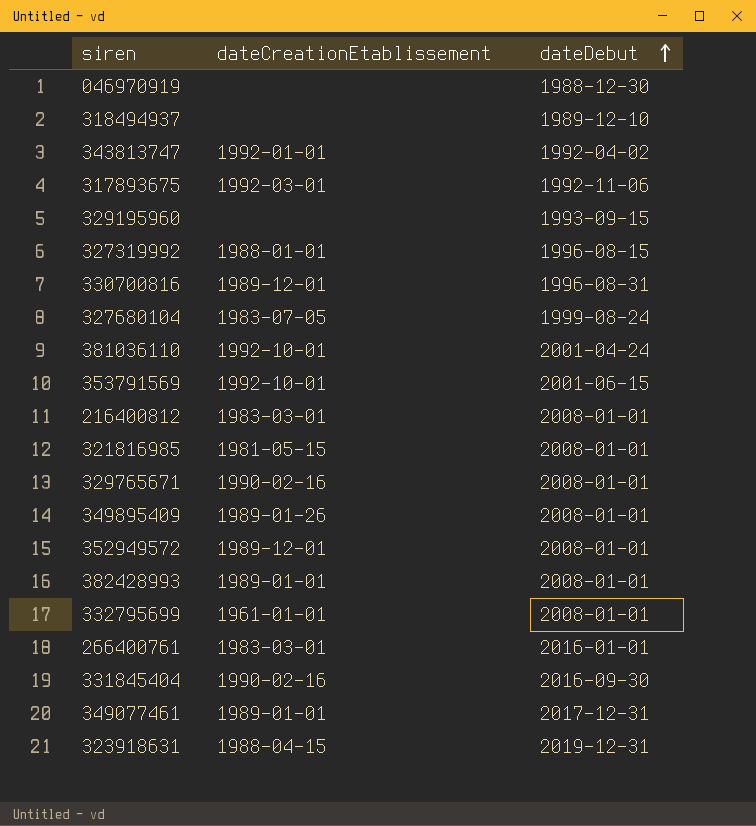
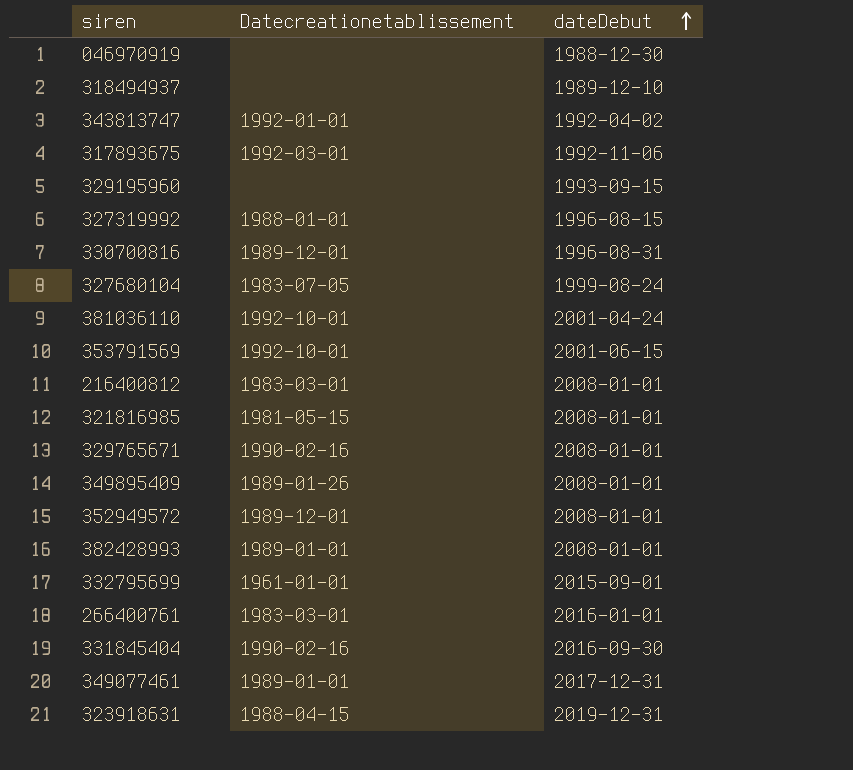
column name: dateCreationEtablissement -> Datecreationetablissement
332795699 | dateDebut: 2008-01-01 -> 2015-09-01

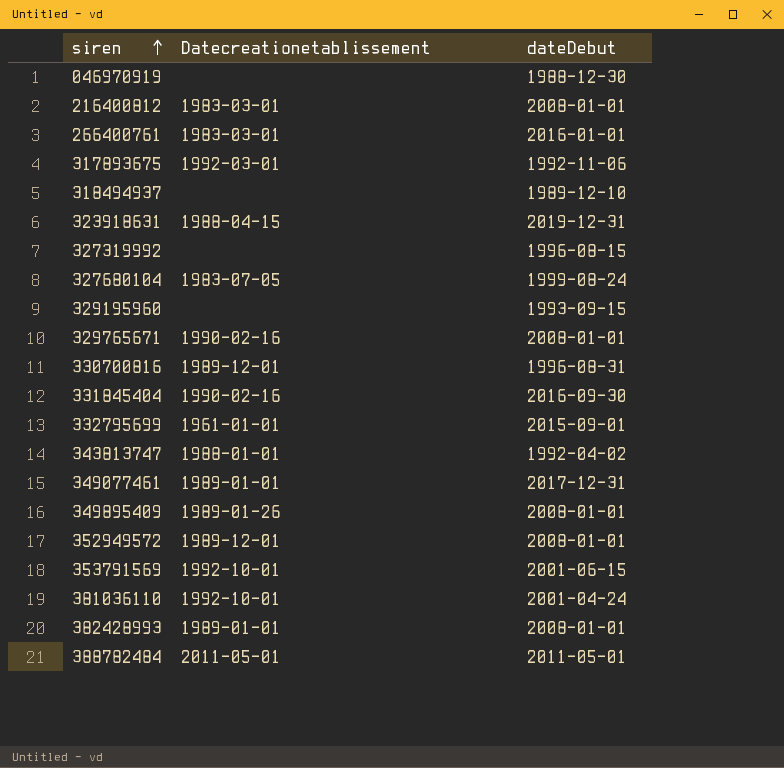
row order: dateDebut ascending -> siren ascending
row 321816985: 1981-05-15 | 2008-01-01 -> none
327319992 | Datecreationetablissement: 1988-01-01 -> none
343813747 | Datecreationetablissement: 1992-01-01 -> 1988-01-01
row 388782484: none -> 2011-05-01 | 2011-05-01

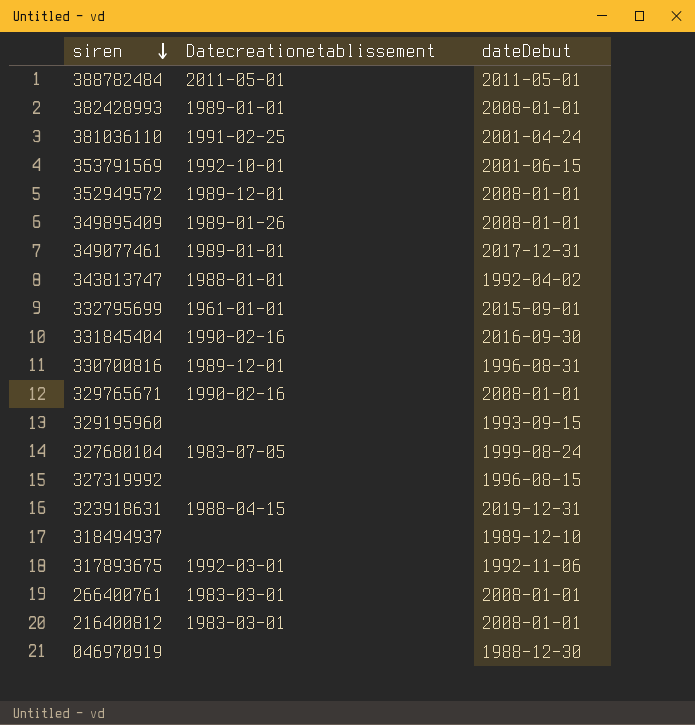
row order: siren ascending -> siren descending
381036110 | Datecreationetablissement: 1992-10-01 -> 1991-02-25
266400761 | dateDebut: 2016-01-01 -> 2008-01-01

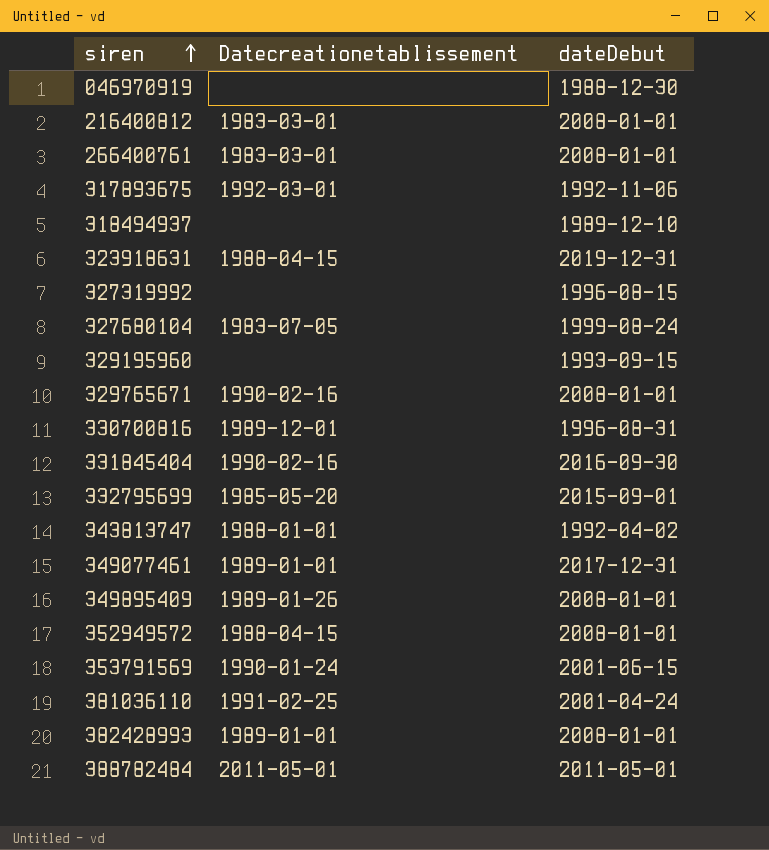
row order: siren descending -> siren ascending
332795699 | Datecreationetablissement: 1961-01-01 -> 1985-05-20
352949572 | Datecreationetablissement: 1989-12-01 -> 1988-04-15
353791569 | Datecreationetablissement: 1992-10-01 -> 1990-01-24

